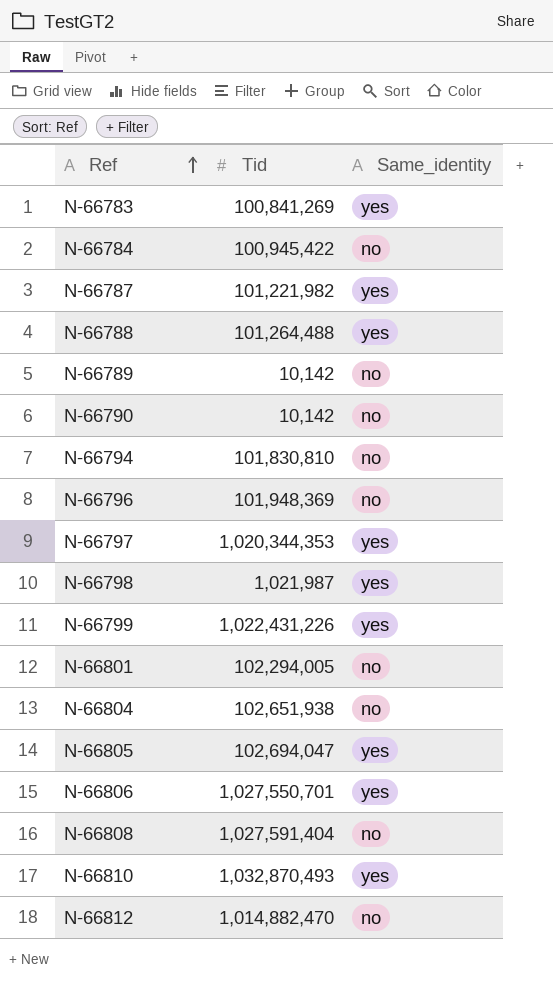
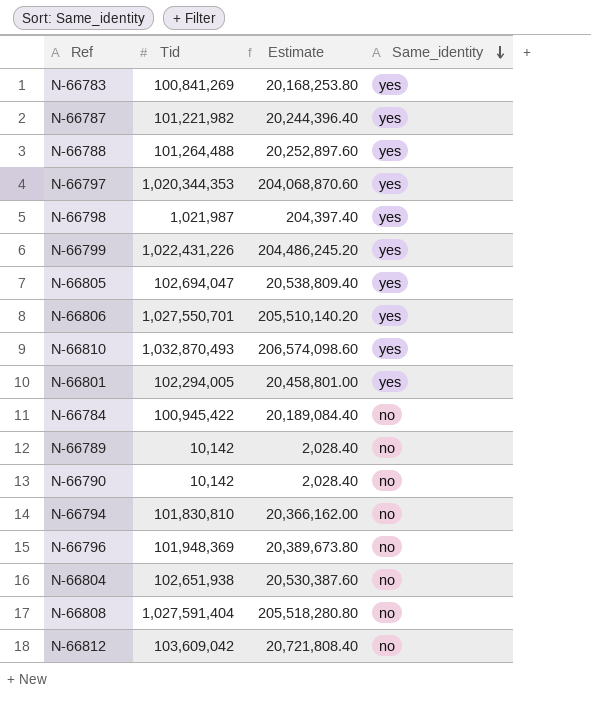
row order: Ref ascending -> Same_identity descending
column Estimate | formula: none -> [Tid] * 0.2
N-66801 | Same_identity: no -> yes
N-66812 | Tid: 1,014,882,470 -> 103,609,042

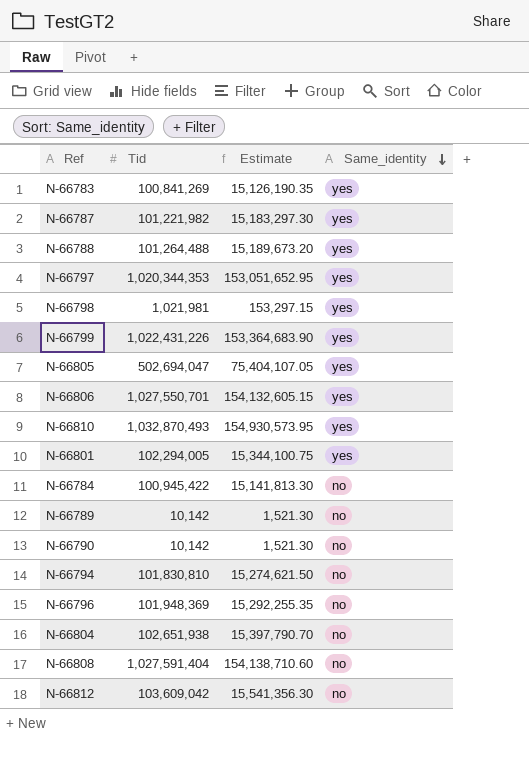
column Estimate | formula: [Tid] * 0.2 -> [Tid] * 0.15
N-66798 | Tid: 1,021,987 -> 1,021,981
N-66805 | Tid: 102,694,047 -> 502,694,047

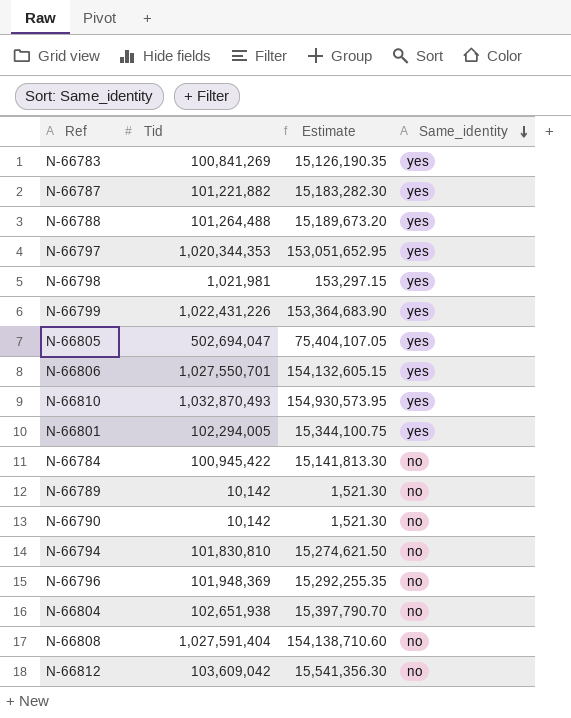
N-66787 | Tid: 101,221,982 -> 101,221,882
N-66787 | Estimate: 15,183,297.30 -> 15,183,282.30

